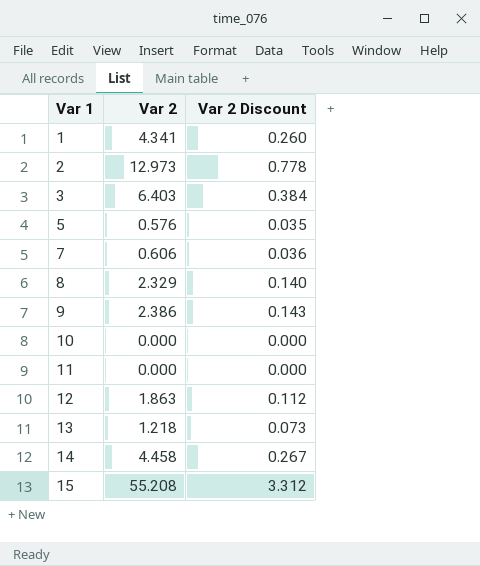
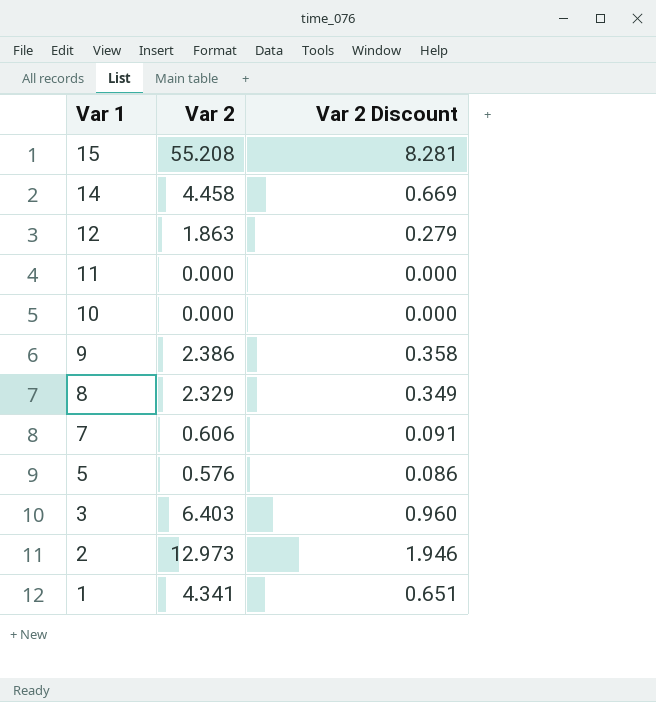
row order: Var 1 ascending -> Var 1 descending
column Var 2 Discount | formula: [Var 2] * 0.06 -> [Var 2] * 0.15
row 13: 1.218 | 0.073 -> none

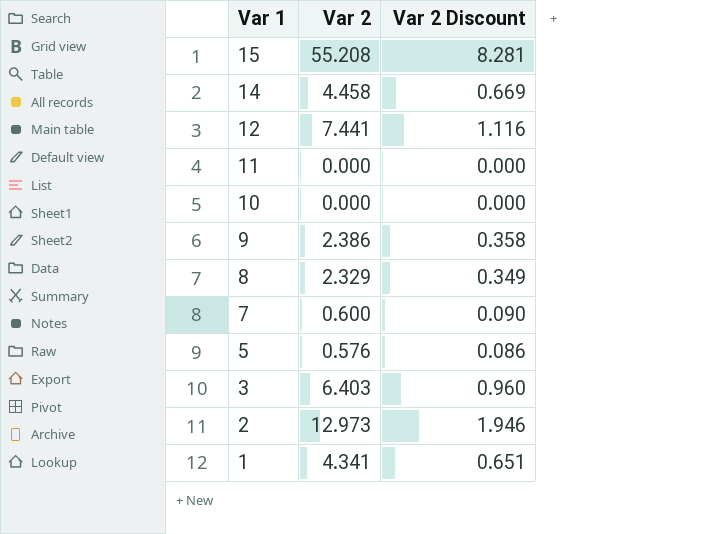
12 | Var 2: 1.863 -> 7.441
12 | Var 2 Discount: 0.279 -> 1.116
7 | Var 2: 0.606 -> 0.600
7 | Var 2 Discount: 0.091 -> 0.090

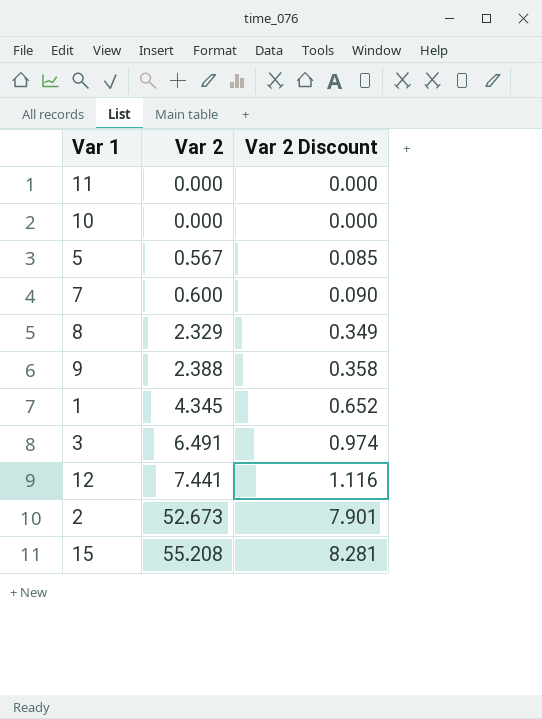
row order: Var 1 descending -> Var 2 ascending
row 14: 4.458 | 0.669 -> none
5 | Var 2: 0.576 -> 0.567
5 | Var 2 Discount: 0.086 -> 0.085
9 | Var 2: 2.386 -> 2.388
1 | Var 2: 4.341 -> 4.345
1 | Var 2 Discount: 0.651 -> 0.652
3 | Var 2: 6.403 -> 6.491
3 | Var 2 Discount: 0.960 -> 0.974
2 | Var 2: 12.973 -> 52.673
2 | Var 2 Discount: 1.946 -> 7.901

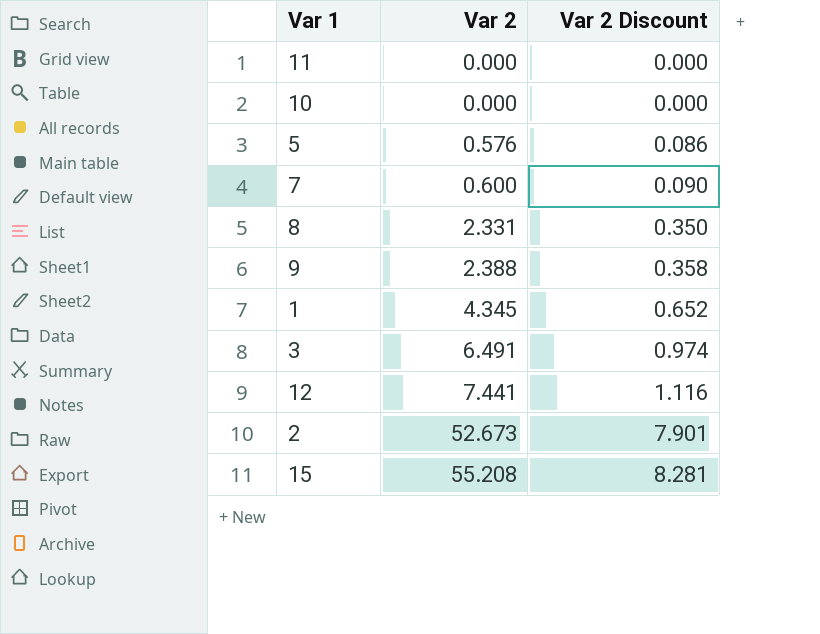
5 | Var 2: 0.567 -> 0.576
5 | Var 2 Discount: 0.085 -> 0.086
8 | Var 2: 2.329 -> 2.331
8 | Var 2 Discount: 0.349 -> 0.350

